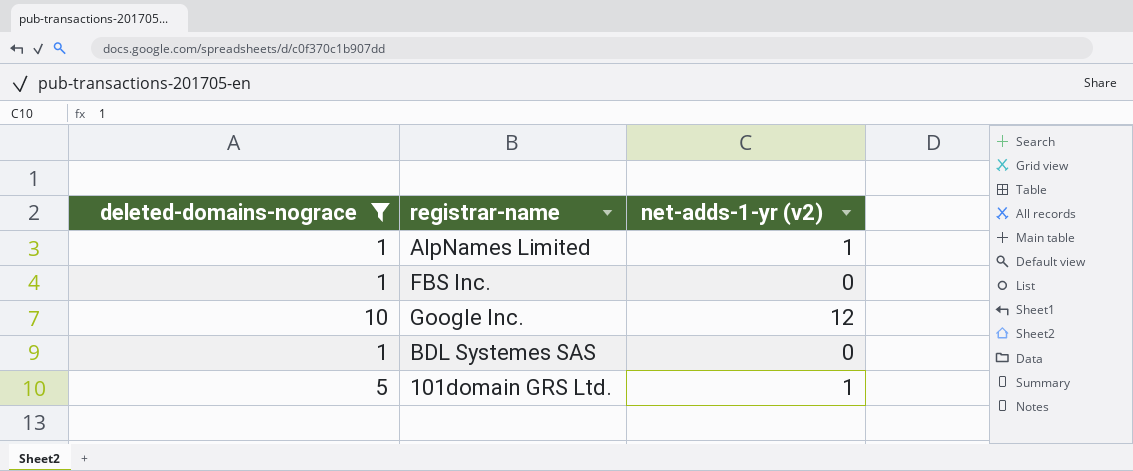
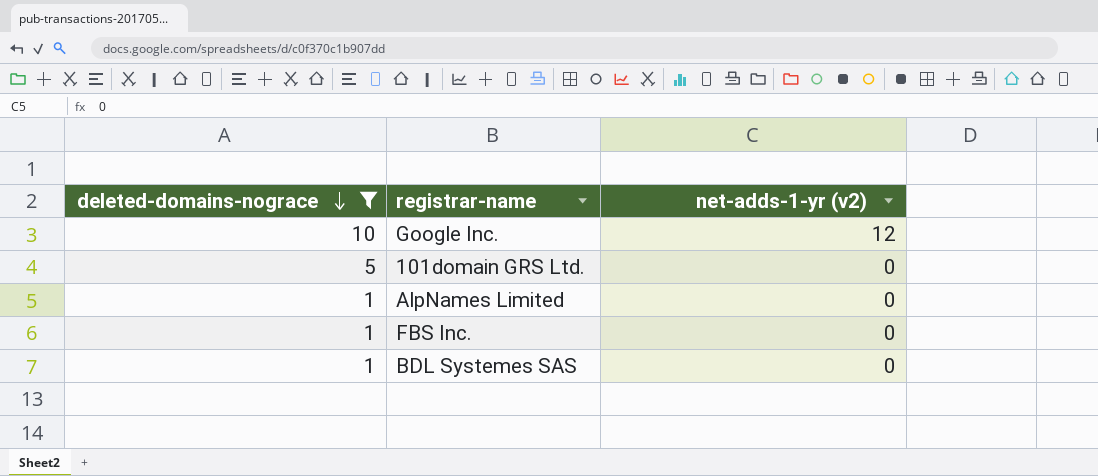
row order: none -> deleted-domains-nograce descending
101domain GRS Ltd. | net-adds-1-yr (v2): 1 -> 0
AlpNames Limited | net-adds-1-yr (v2): 1 -> 0

